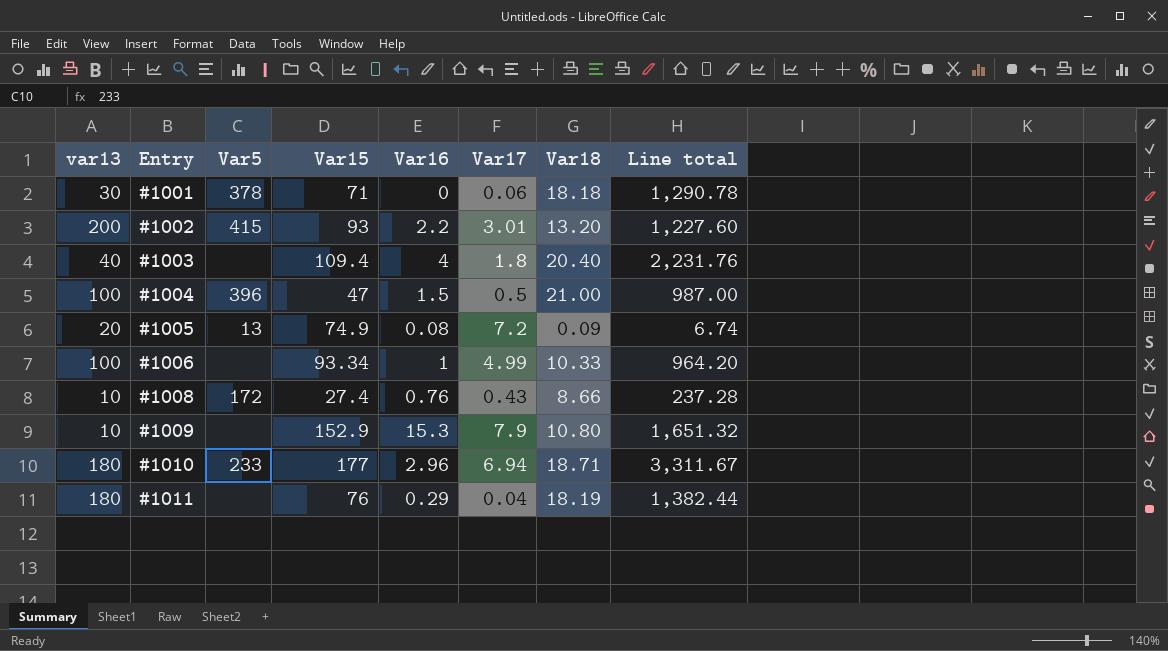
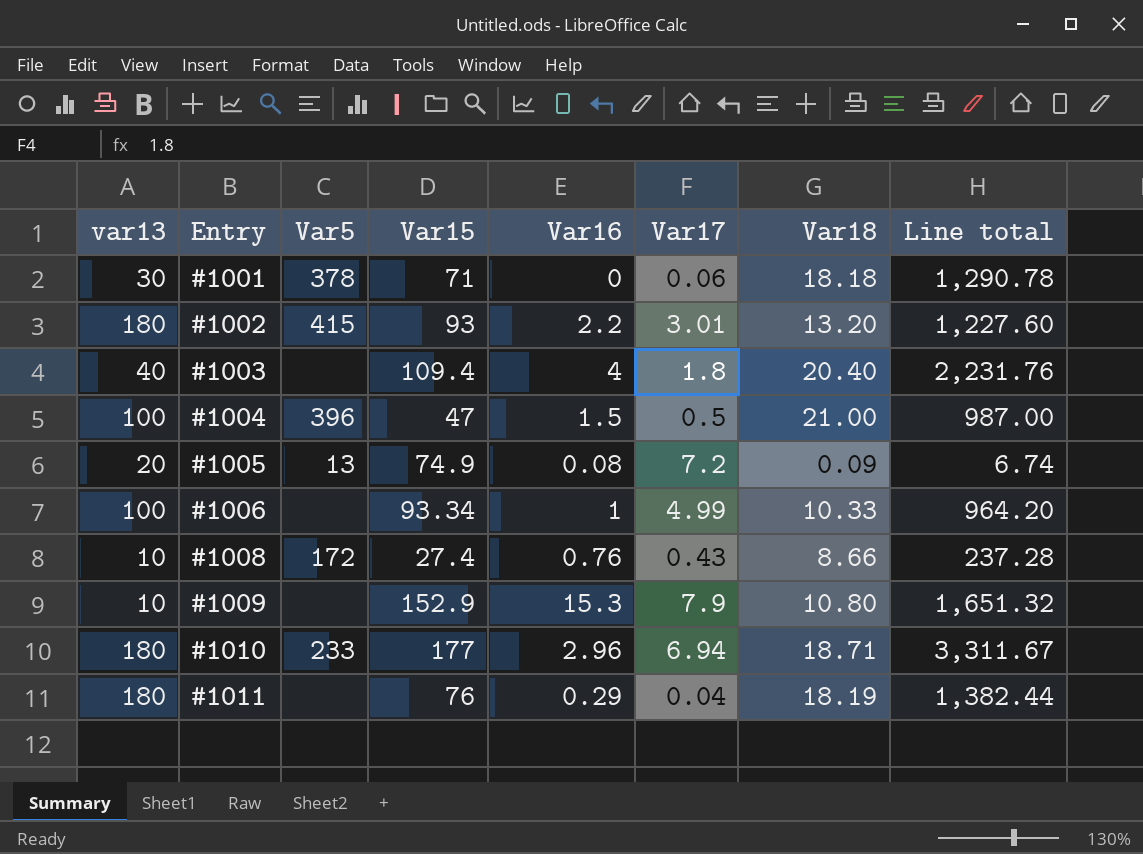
#1002 | var13: 200 -> 180

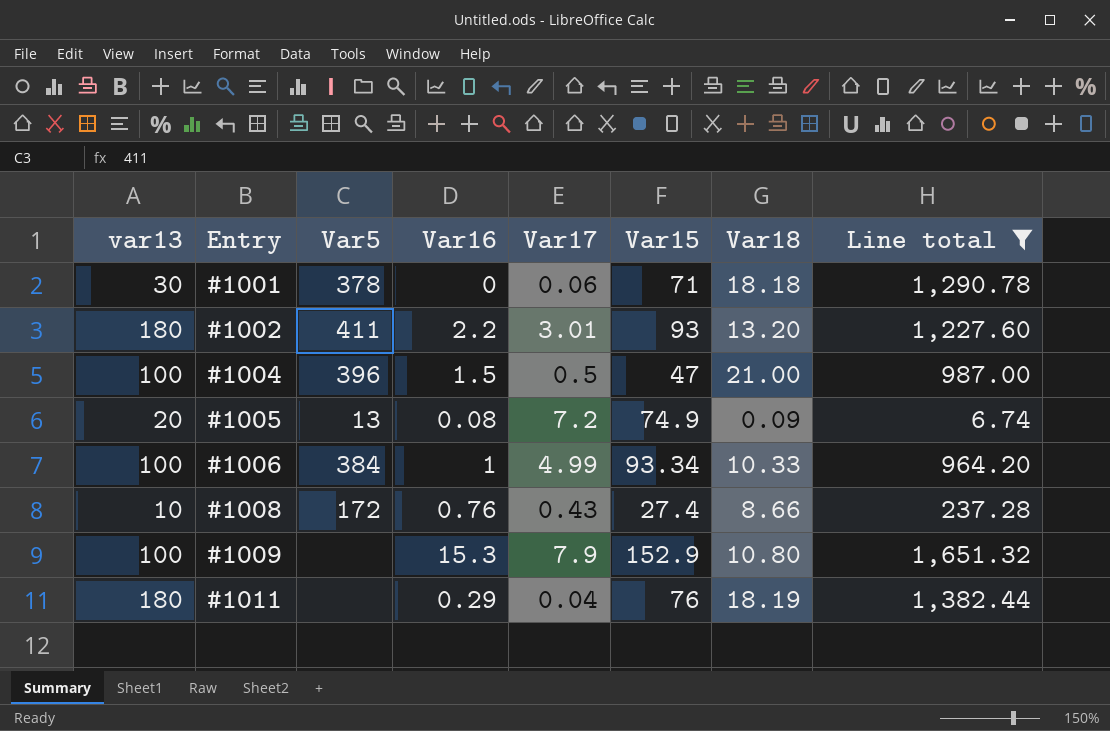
filter: none -> Line total <= 1,651.32
column Var15 | position: 4 -> 6
#1002 | Var5: 415 -> 411
#1006 | Var5: none -> 384
#1009 | var13: 10 -> 100

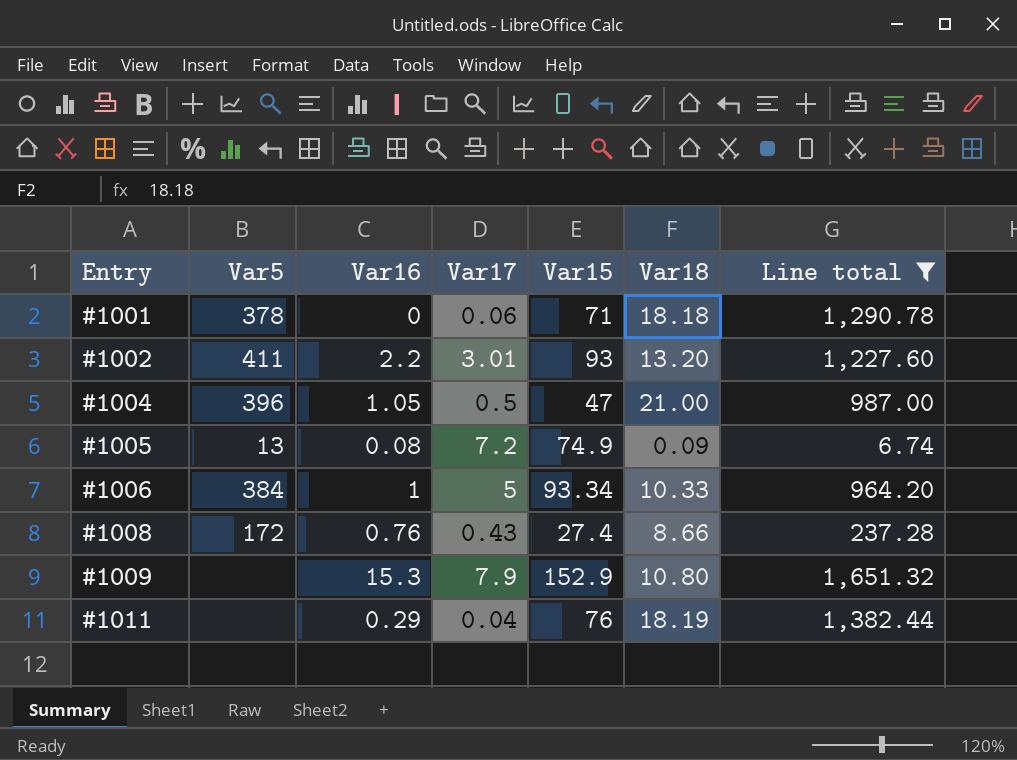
column var13 | position: 1 -> none
#1004 | Var16: 1.5 -> 1.05
#1006 | Var17: 4.99 -> 5

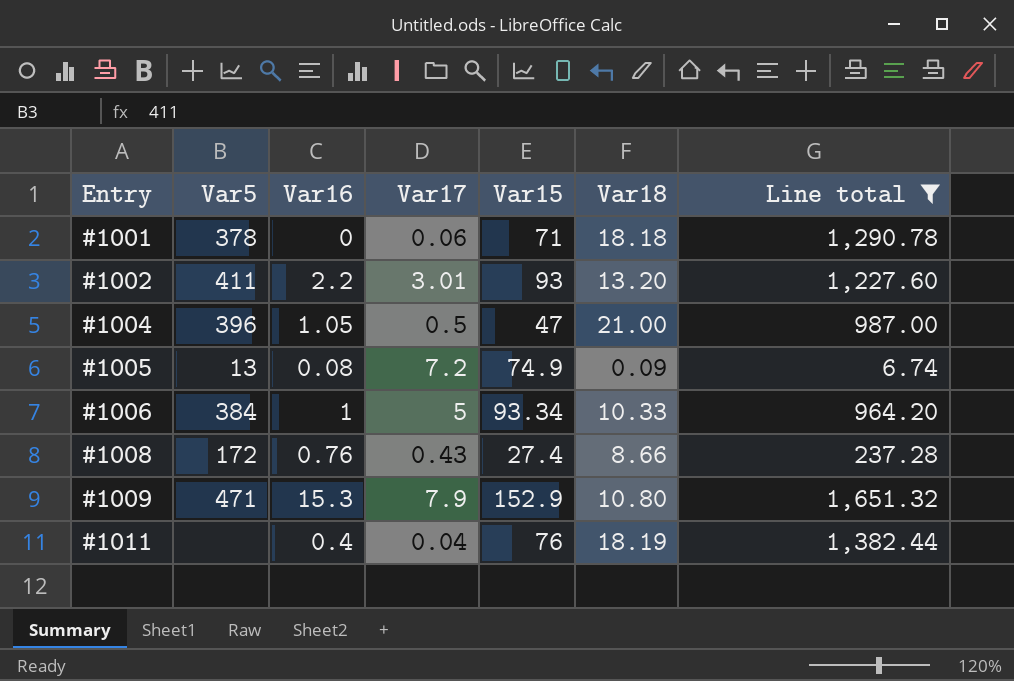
#1009 | Var5: none -> 471
#1011 | Var16: 0.29 -> 0.4

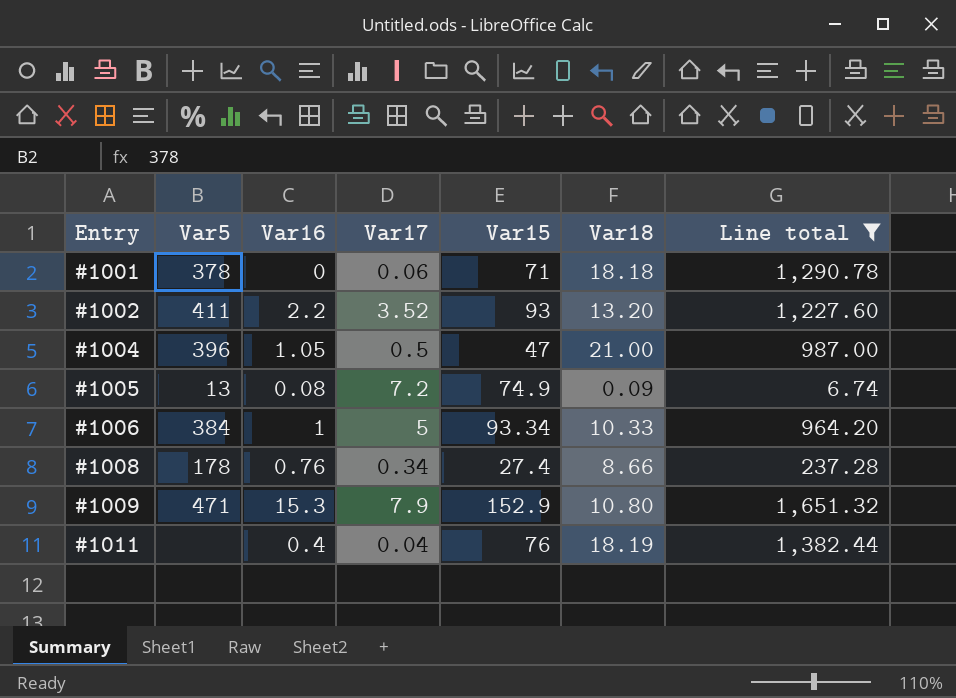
#1002 | Var17: 3.01 -> 3.52
#1008 | Var5: 172 -> 178
#1008 | Var17: 0.43 -> 0.34

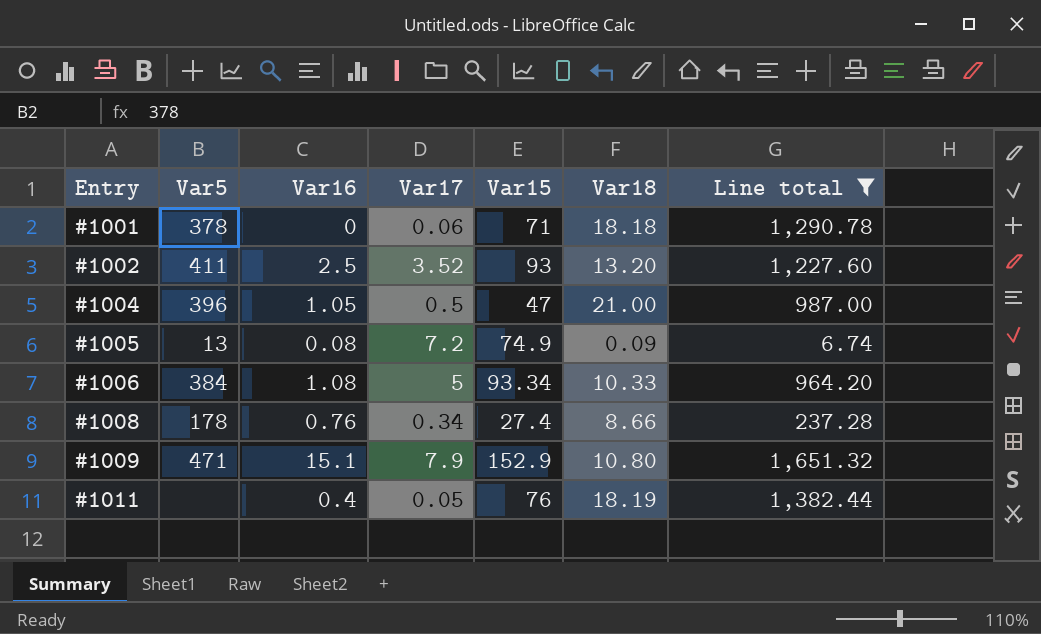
#1002 | Var16: 2.2 -> 2.5
#1006 | Var16: 1 -> 1.08
#1009 | Var16: 15.3 -> 15.1
#1011 | Var17: 0.04 -> 0.05

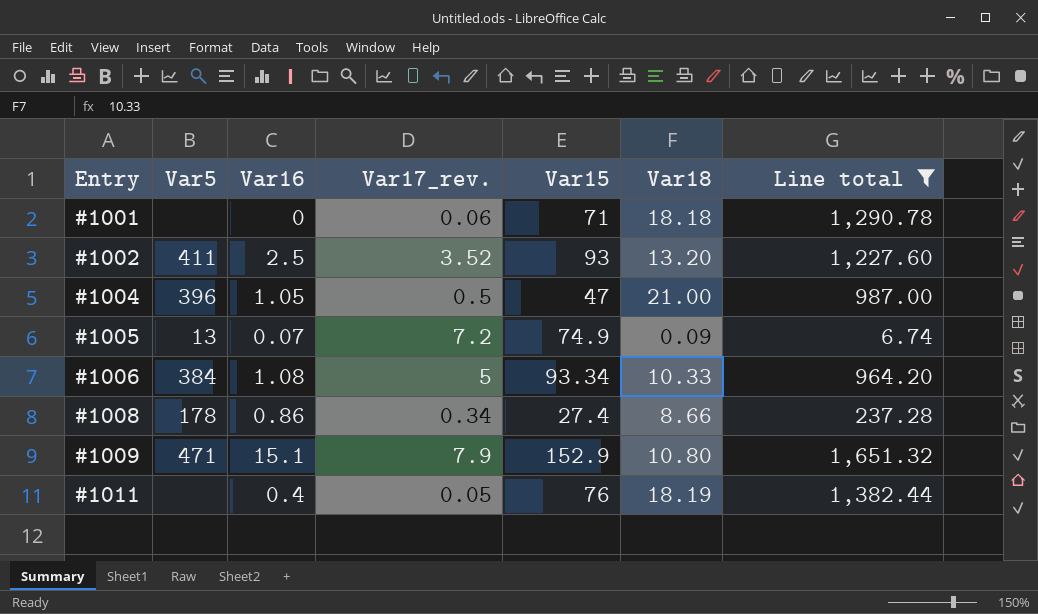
column name: Var17 -> Var17_rev.
#1001 | Var5: 378 -> none
#1005 | Var16: 0.08 -> 0.07
#1008 | Var16: 0.76 -> 0.86

